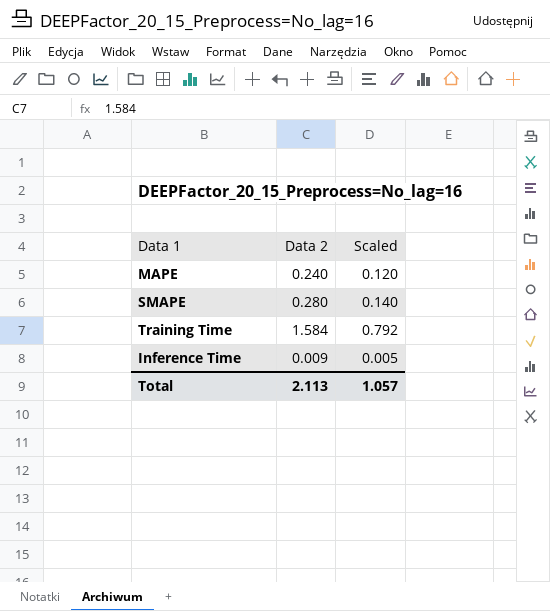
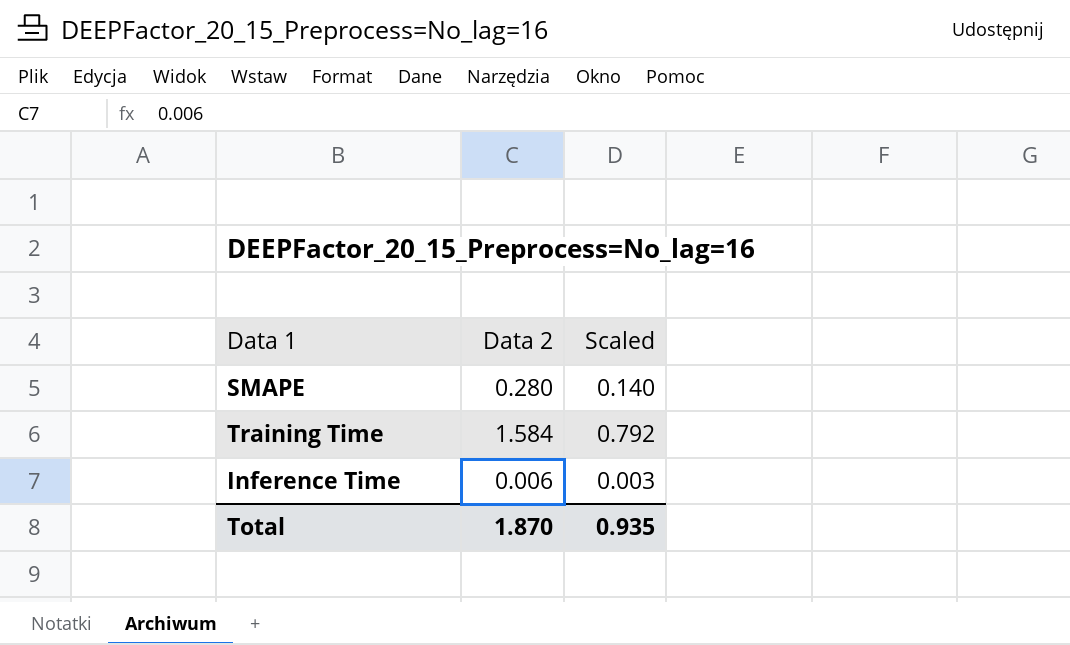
row MAPE: 0.240 | 0.120 -> none
Inference Time | Data 2: 0.009 -> 0.006
Inference Time | Scaled: 0.005 -> 0.003
Total | Data 2: 2.113 -> 1.870
Total | Scaled: 1.057 -> 0.935

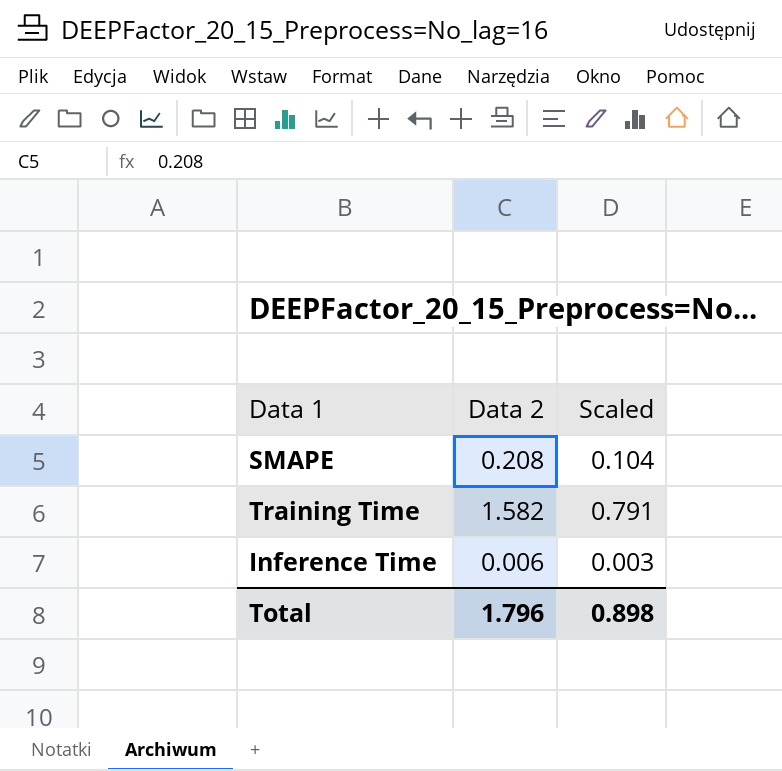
SMAPE | Data 2: 0.280 -> 0.208
SMAPE | Scaled: 0.140 -> 0.104
Training Time | Data 2: 1.584 -> 1.582
Training Time | Scaled: 0.792 -> 0.791
Total | Data 2: 1.870 -> 1.796
Total | Scaled: 0.935 -> 0.898

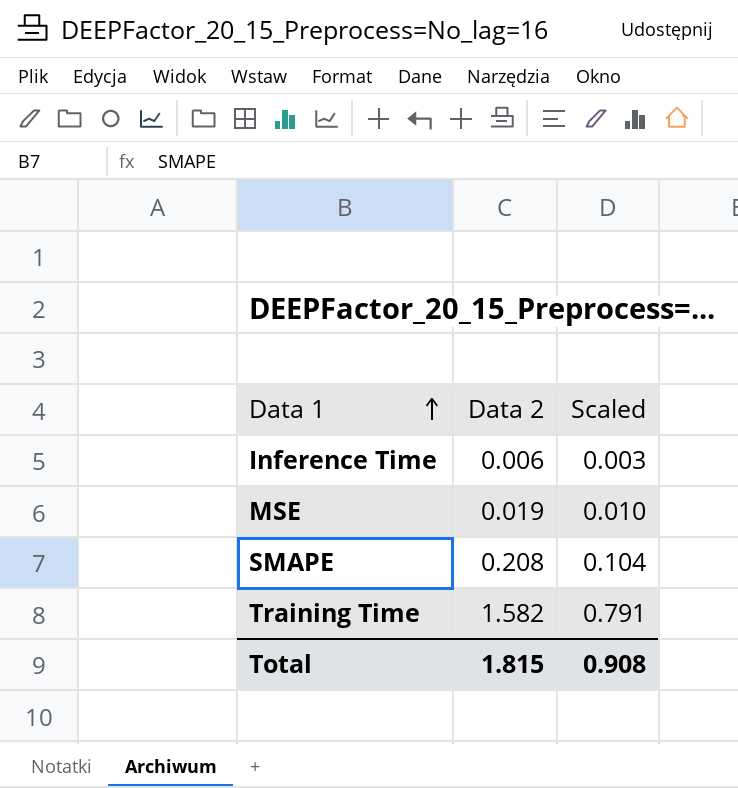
row order: none -> Data 1 ascending
row MSE: none -> 0.019 | 0.010
Total | Data 2: 1.796 -> 1.815
Total | Scaled: 0.898 -> 0.908

